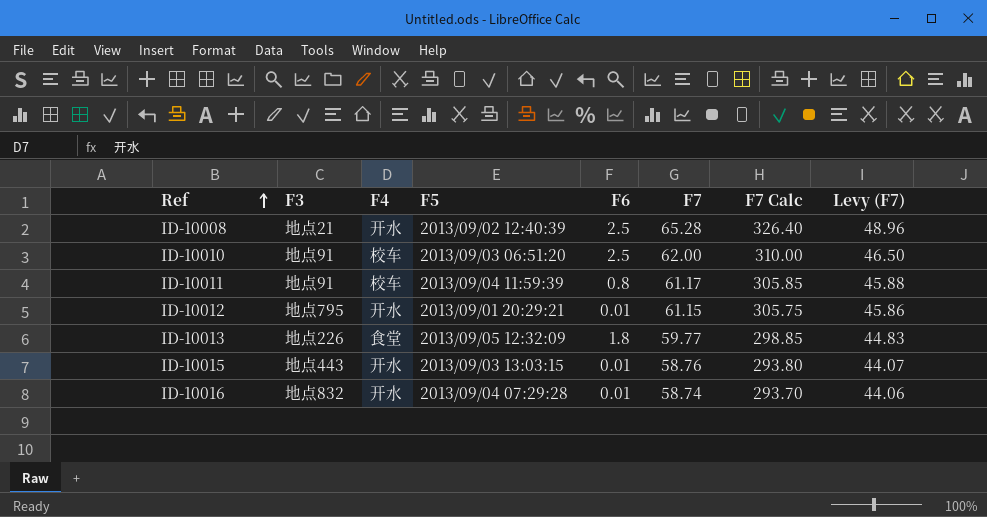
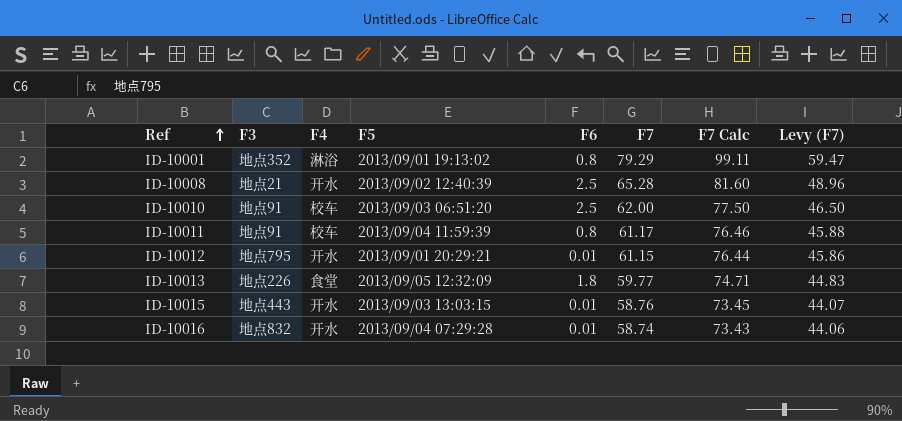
column F7 Calc | formula: [F7] * 5 -> [F7] * 1.25
row ID-10001: none -> 地点352 | 淋浴 | 2013/09/01 19:13:02 | 0.8 | 79.29 | 99.11 | 59.47

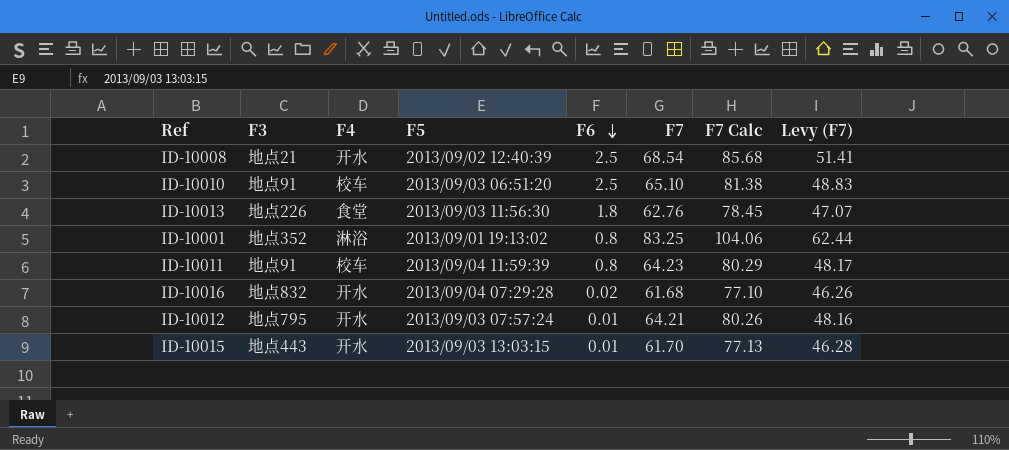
row order: Ref ascending -> F6 descending
ID-10008 | F7: 65.28 -> 68.54
ID-10008 | F7 Calc: 81.60 -> 85.68
ID-10008 | Levy (F7): 48.96 -> 51.41
ID-10010 | F7: 62.00 -> 65.10
ID-10010 | F7 Calc: 77.50 -> 81.38
ID-10010 | Levy (F7): 46.50 -> 48.83
ID-10013 | F5: 2013/09/05 12:32:09 -> 2013/09/03 11:56:30
ID-10013 | F7: 59.77 -> 62.76
ID-10013 | F7 Calc: 74.71 -> 78.45
ID-10013 | Levy (F7): 44.83 -> 47.07
ID-10001 | F7: 79.29 -> 83.25
ID-10001 | F7 Calc: 99.11 -> 104.06
ID-10001 | Levy (F7): 59.47 -> 62.44
ID-10011 | F7: 61.17 -> 64.23
ID-10011 | F7 Calc: 76.46 -> 80.29
ID-10011 | Levy (F7): 45.88 -> 48.17
ID-10016 | F6: 0.01 -> 0.02
ID-10016 | F7: 58.74 -> 61.68
ID-10016 | F7 Calc: 73.43 -> 77.10
ID-10016 | Levy (F7): 44.06 -> 46.26
ID-10012 | F5: 2013/09/01 20:29:21 -> 2013/09/03 07:57:24
ID-10012 | F7: 61.15 -> 64.21
ID-10012 | F7 Calc: 76.44 -> 80.26
ID-10012 | Levy (F7): 45.86 -> 48.16
ID-10015 | F7: 58.76 -> 61.70
ID-10015 | F7 Calc: 73.45 -> 77.13
ID-10015 | Levy (F7): 44.07 -> 46.28

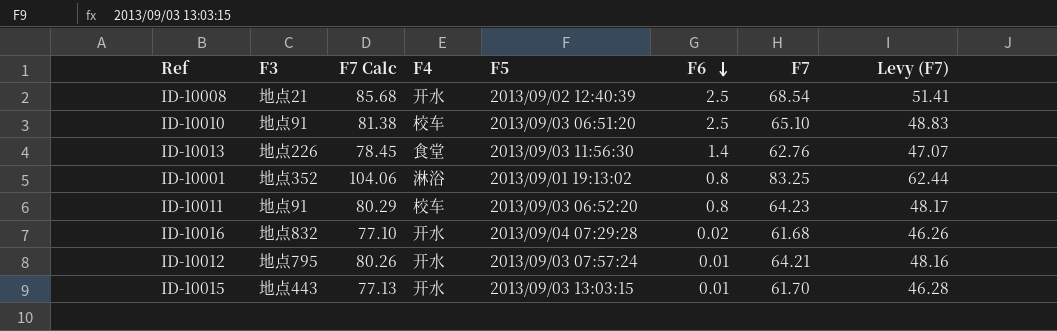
column F7 Calc | position: 7 -> 3
ID-10013 | F6: 1.8 -> 1.4
ID-10011 | F5: 2013/09/04 11:59:39 -> 2013/09/03 06:52:20

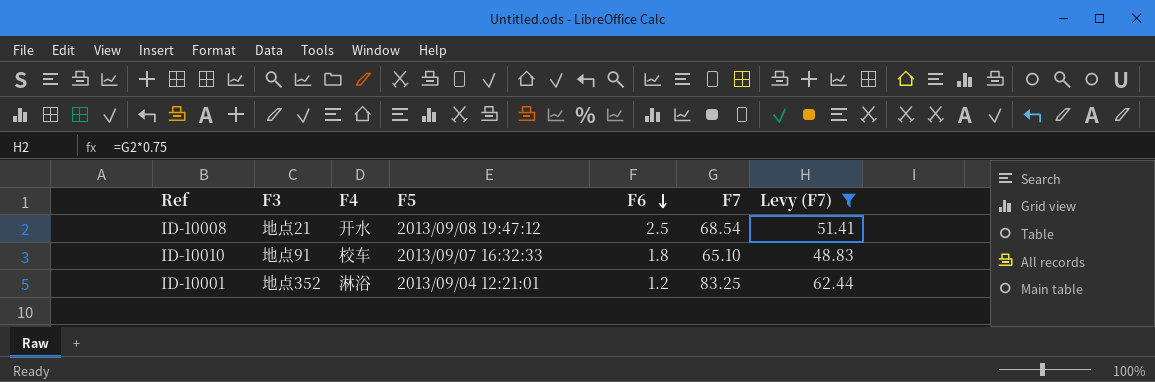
filter: none -> Levy (F7) >= 48.83
column F7 Calc | formula: [F7] * 1.25 -> none
ID-10008 | F5: 2013/09/02 12:40:39 -> 2013/09/08 19:47:12
ID-10010 | F5: 2013/09/03 06:51:20 -> 2013/09/07 16:32:33
ID-10010 | F6: 2.5 -> 1.8
ID-10001 | F5: 2013/09/01 19:13:02 -> 2013/09/04 12:21:01
ID-10001 | F6: 0.8 -> 1.2

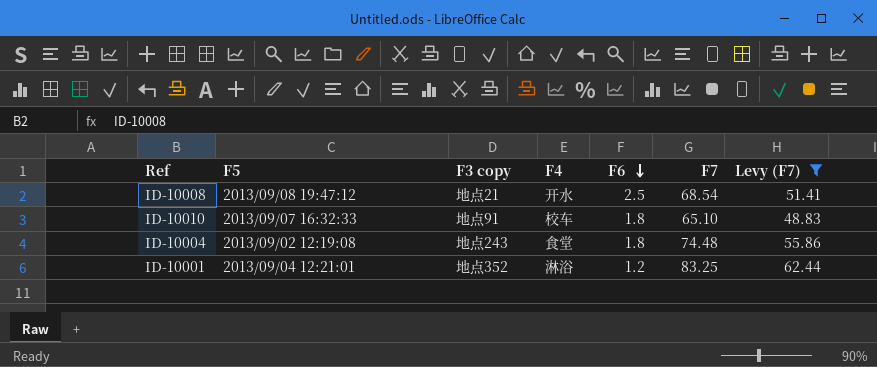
column F5 | position: 4 -> 2
column name: F3 -> F3 copy
row ID-10004: none -> 2013/09/02 12:19:08 | 地点243 | 食堂 | 1.8 | 74.48 | 55.86

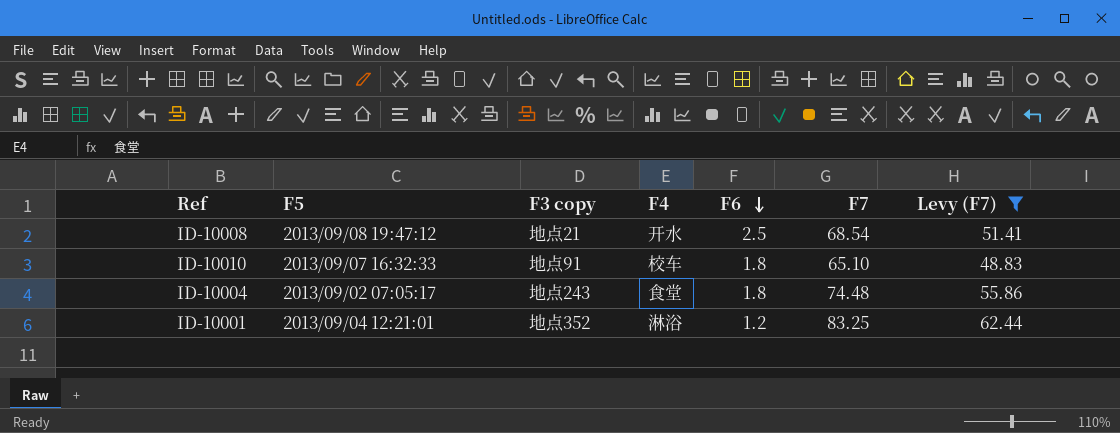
ID-10004 | F5: 2013/09/02 12:19:08 -> 2013/09/02 07:05:17

